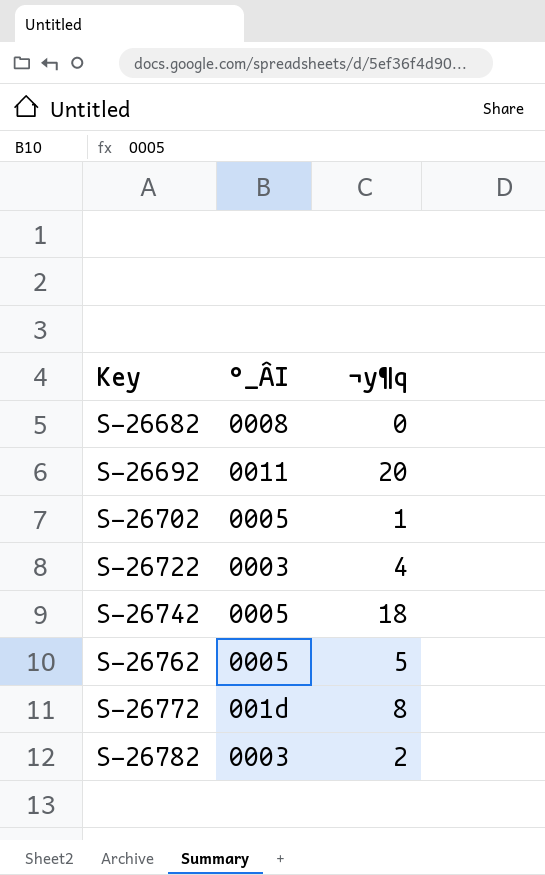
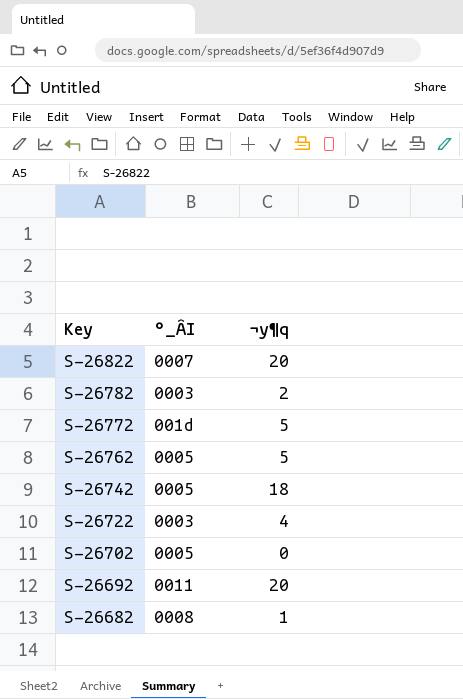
row order: Key ascending -> Key descending
row S-26822: none -> 0007 | 20
S-26772 | ¬y¶q: 8 -> 5
S-26702 | ¬y¶q: 1 -> 0
S-26682 | ¬y¶q: 0 -> 1

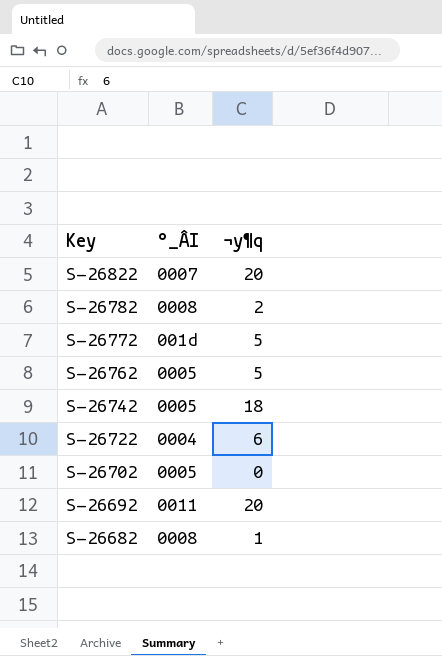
S-26782 | °_ÂI: 0003 -> 0008
S-26722 | °_ÂI: 0003 -> 0004
S-26722 | ¬y¶q: 4 -> 6

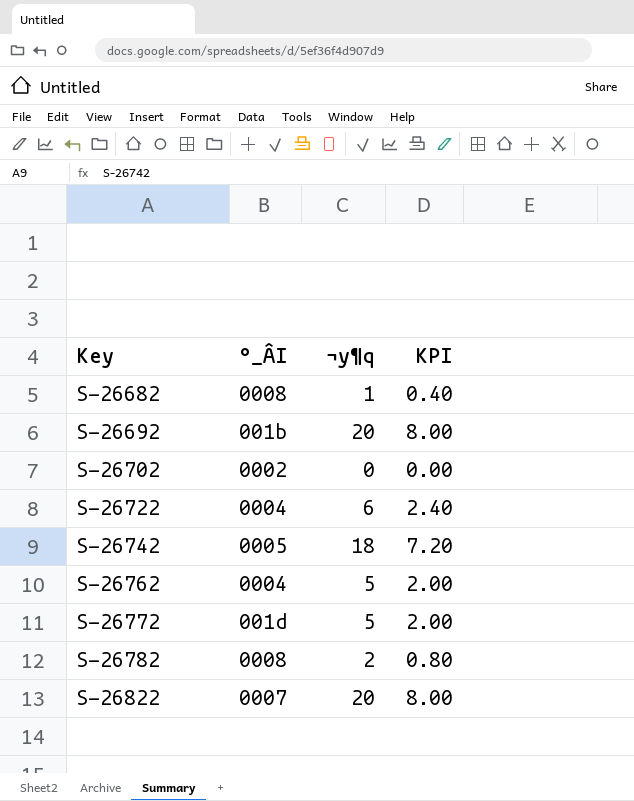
row order: Key descending -> Key ascending
column KPI | formula: none -> [¬y¶q] * 0.4
S-26692 | °_ÂI: 0011 -> 001b
S-26702 | °_ÂI: 0005 -> 0002
S-26762 | °_ÂI: 0005 -> 0004

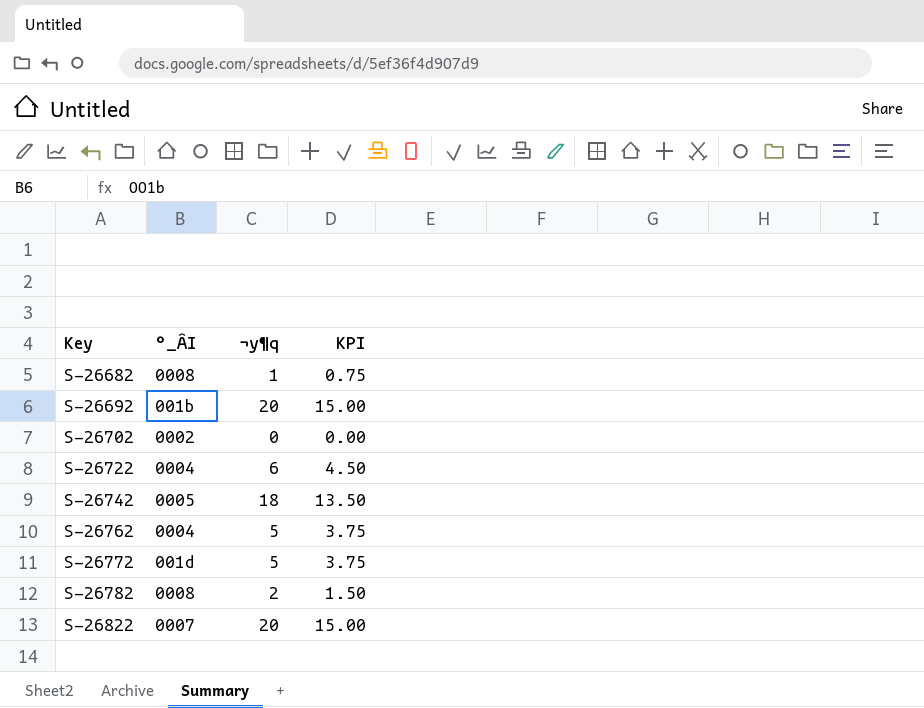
column KPI | formula: [¬y¶q] * 0.4 -> [¬y¶q] * 0.75

